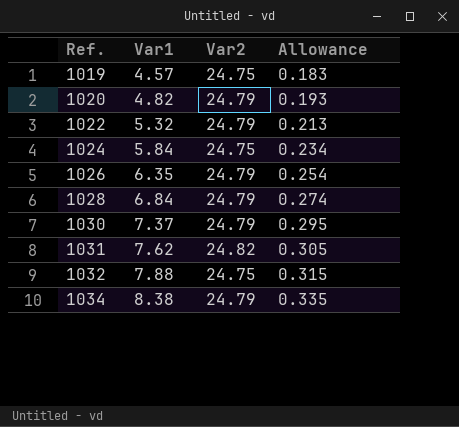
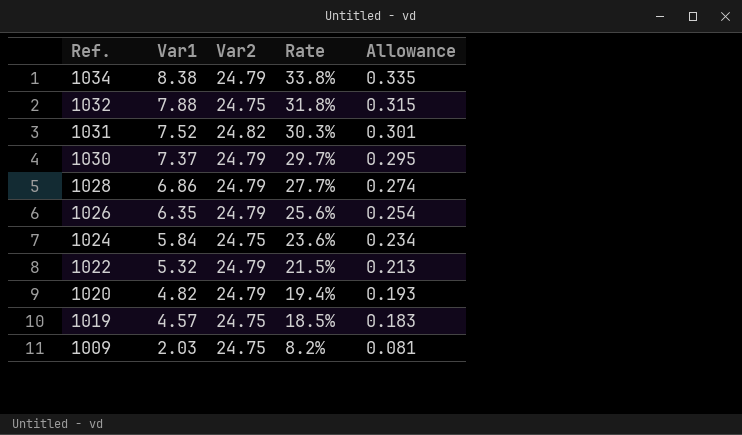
row order: Ref. ascending -> Ref. descending
column Rate | formula: none -> [Var1] / [Var2]
1031 | Var1: 7.62 -> 7.52
1031 | Allowance: 0.305 -> 0.301
1028 | Var1: 6.84 -> 6.86
row 1009: none -> 2.03 | 24.75 | 8.2% | 0.081

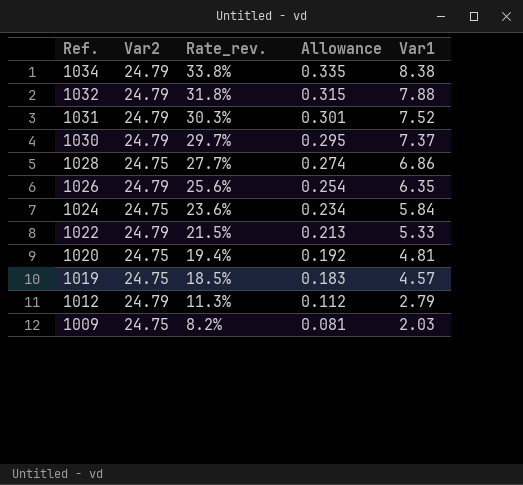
column name: Rate -> Rate_rev.
column Var1 | position: 2 -> 5
1032 | Var2: 24.75 -> 24.79
1031 | Var2: 24.82 -> 24.79
1028 | Var2: 24.79 -> 24.75
1022 | Var1: 5.32 -> 5.33
1020 | Var2: 24.79 -> 24.75
1020 | Allowance: 0.193 -> 0.192
1020 | Var1: 4.82 -> 4.81
row 1012: none -> 24.79 | 11.3% | 0.112 | 2.79

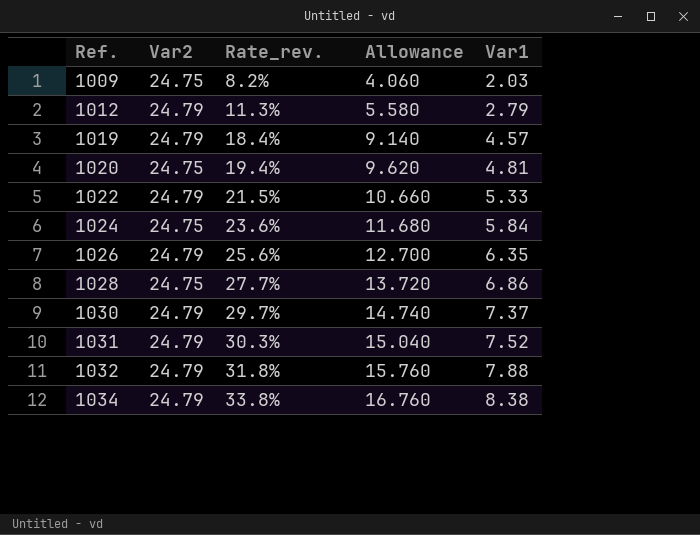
row order: Ref. descending -> Ref. ascending
column Allowance | formula: [Var1] * 0.04 -> [Var1] * 2
1019 | Var2: 24.75 -> 24.79
1019 | Rate_rev.: 18.5% -> 18.4%

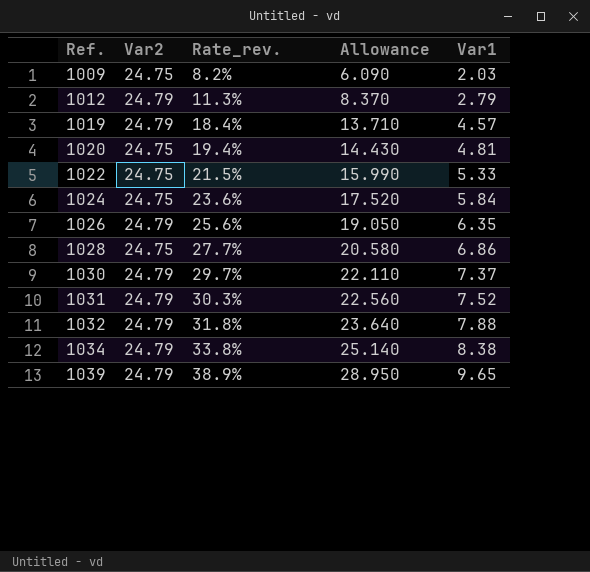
column Allowance | formula: [Var1] * 2 -> [Var1] * 3
1022 | Var2: 24.79 -> 24.75
row 1039: none -> 24.79 | 38.9% | 28.950 | 9.65

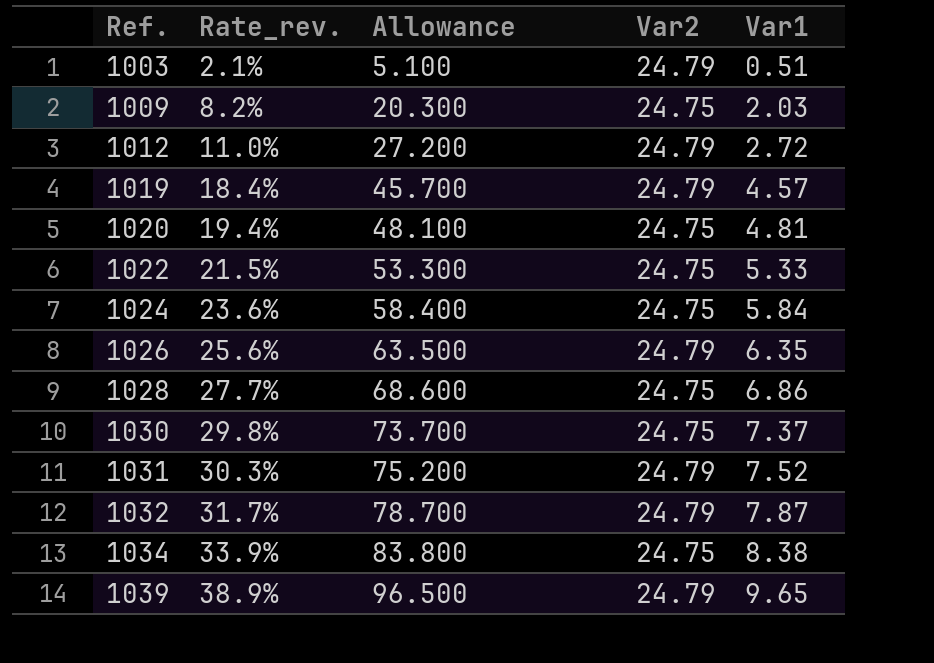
column Allowance | formula: [Var1] * 3 -> [Var1] * 10
column Var2 | position: 2 -> 4
row 1003: none -> 2.1% | 5.100 | 24.79 | 0.51
1012 | Rate_rev.: 11.3% -> 11.0%
1012 | Var1: 2.79 -> 2.72
1030 | Rate_rev.: 29.7% -> 29.8%
1030 | Var2: 24.79 -> 24.75
1032 | Rate_rev.: 31.8% -> 31.7%
1032 | Var1: 7.88 -> 7.87
1034 | Rate_rev.: 33.8% -> 33.9%
1034 | Var2: 24.79 -> 24.75

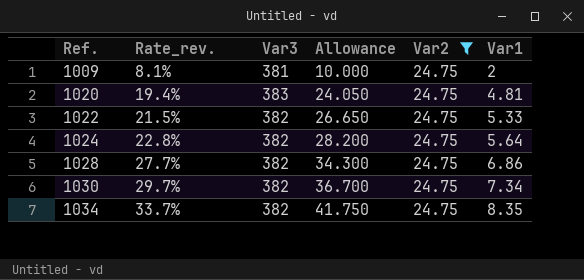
filter: none -> Var2 = 24.75
column Var3 | position: none -> 3
column Allowance | formula: [Var1] * 10 -> [Var1] * 5
1009 | Rate_rev.: 8.2% -> 8.1%
1009 | Var1: 2.03 -> 2
1024 | Rate_rev.: 23.6% -> 22.8%
1024 | Var1: 5.84 -> 5.64
1030 | Rate_rev.: 29.8% -> 29.7%
1030 | Var1: 7.37 -> 7.34
1034 | Rate_rev.: 33.9% -> 33.7%
1034 | Var1: 8.38 -> 8.35

